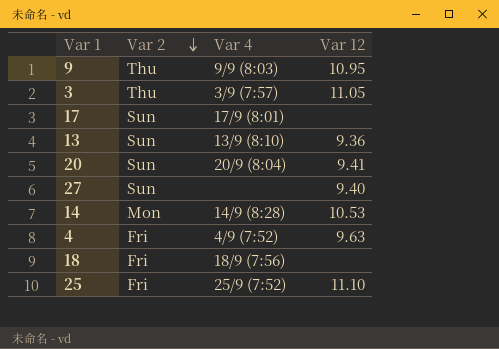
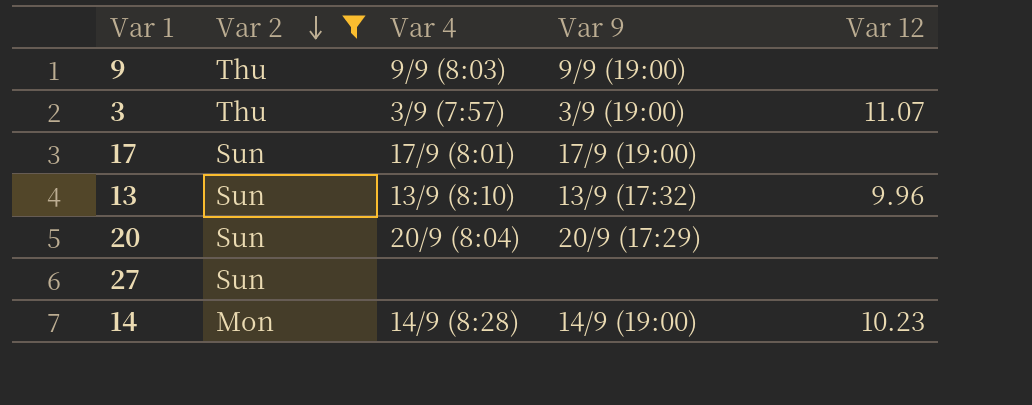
filter: none -> Var 2 != Fri
column Var 9 | position: none -> 4
9 | Var 12: 10.95 -> none
3 | Var 12: 11.05 -> 11.07
13 | Var 12: 9.36 -> 9.96
20 | Var 12: 9.41 -> none
27 | Var 12: 9.40 -> none
14 | Var 12: 10.53 -> 10.23

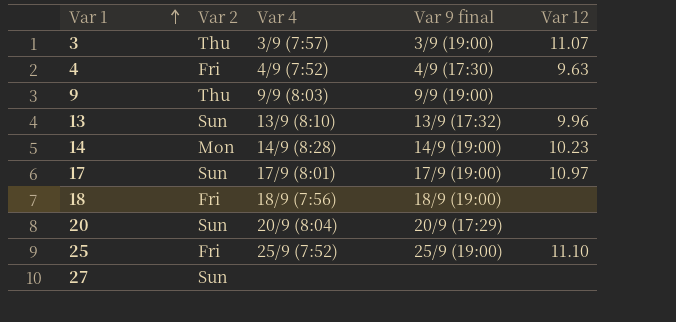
filter: Var 2 != Fri -> none
row order: Var 2 descending -> Var 1 ascending
column name: Var 9 -> Var 9 final
17 | Var 12: none -> 10.97

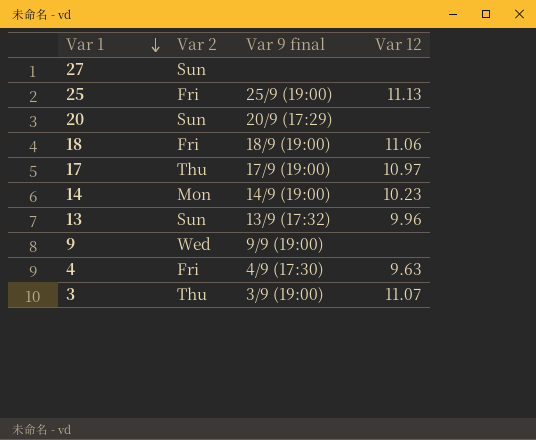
row order: Var 1 ascending -> Var 1 descending
column Var 4 | position: 3 -> none
25 | Var 12: 11.10 -> 11.13
18 | Var 12: none -> 11.06
17 | Var 2: Sun -> Thu
9 | Var 2: Thu -> Wed

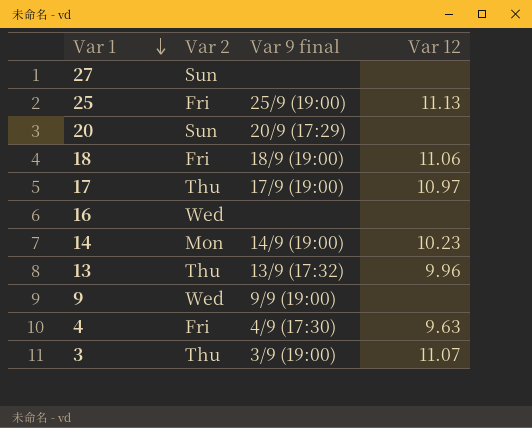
row 16: none -> Wed | none | none
13 | Var 2: Sun -> Thu

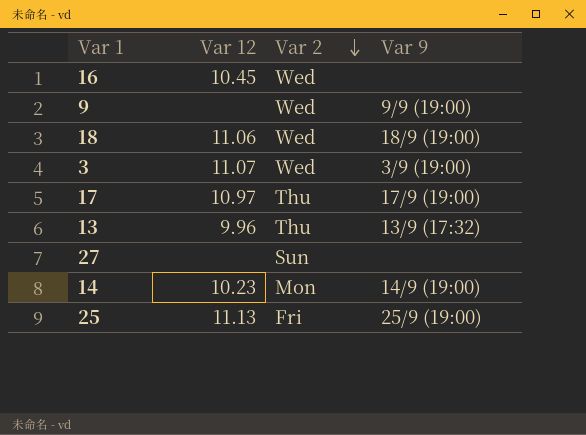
row order: Var 1 descending -> Var 2 descending
column Var 12 | position: 4 -> 2
column name: Var 9 final -> Var 9
row 20: Sun | 20/9 (17:29) | none -> none
row 4: Fri | 4/9 (17:30) | 9.63 -> none
16 | Var 12: none -> 10.45
18 | Var 2: Fri -> Wed
3 | Var 2: Thu -> Wed

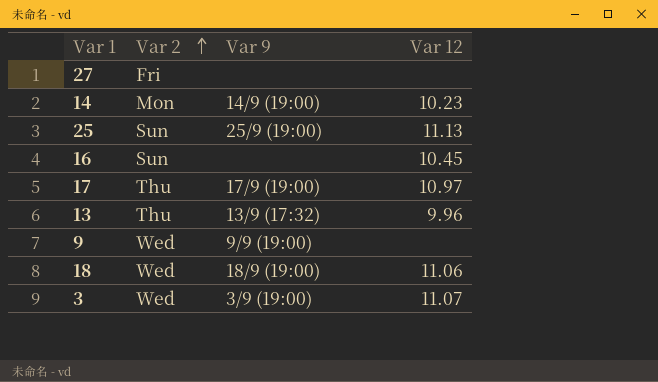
row order: Var 2 descending -> Var 2 ascending
column Var 12 | position: 2 -> 4
27 | Var 2: Sun -> Fri
25 | Var 2: Fri -> Sun
16 | Var 2: Wed -> Sun

